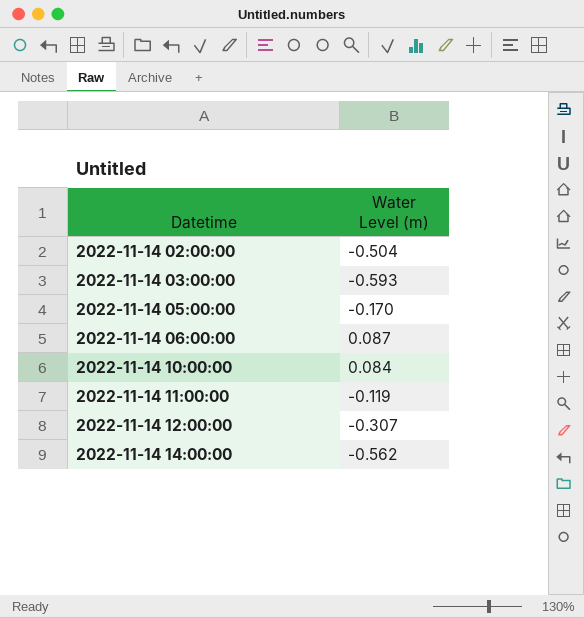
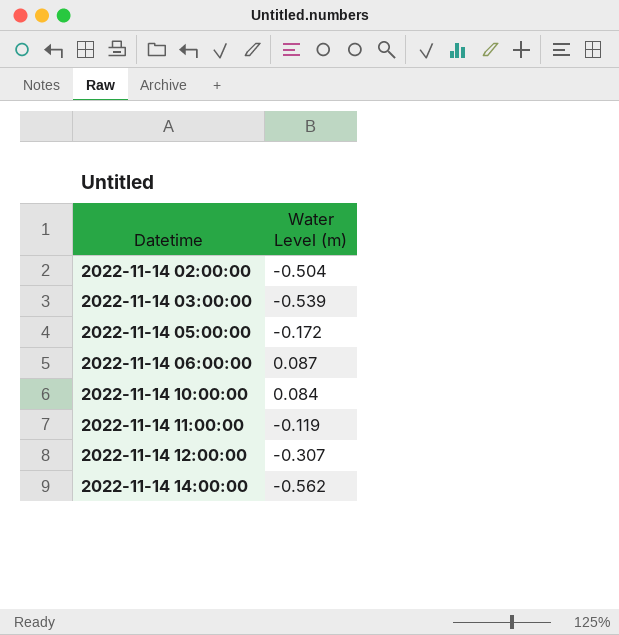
2022-11-14 03:00:00 | Water Level (m): -0.593 -> -0.539
2022-11-14 05:00:00 | Water Level (m): -0.170 -> -0.172

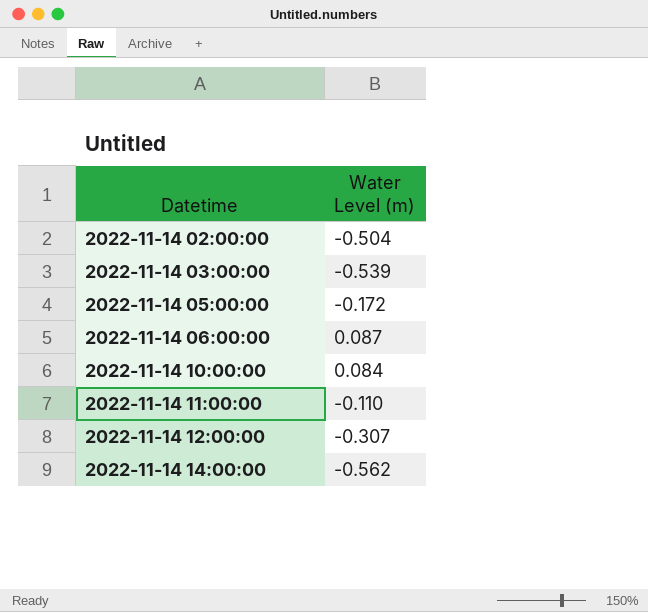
2022-11-14 11:00:00 | Water Level (m): -0.119 -> -0.110

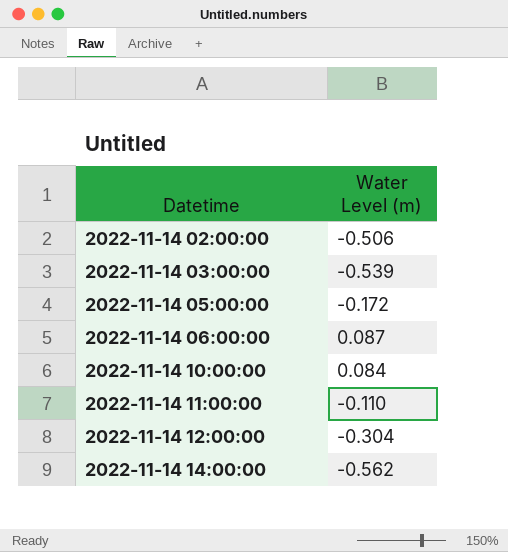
2022-11-14 02:00:00 | Water Level (m): -0.504 -> -0.506
2022-11-14 12:00:00 | Water Level (m): -0.307 -> -0.304

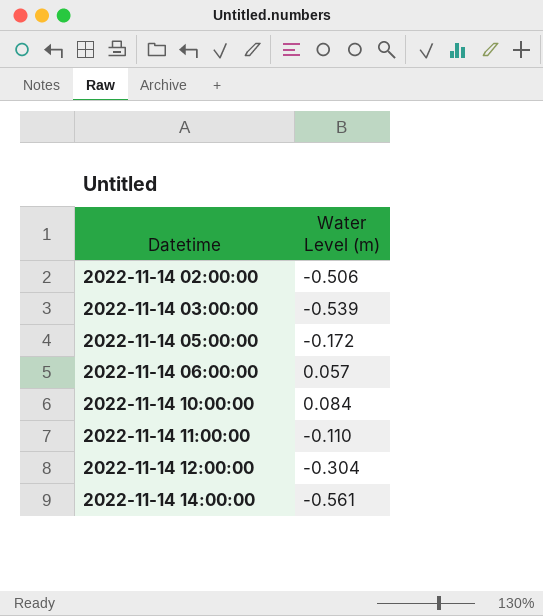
2022-11-14 06:00:00 | Water Level (m): 0.087 -> 0.057
2022-11-14 14:00:00 | Water Level (m): -0.562 -> -0.561

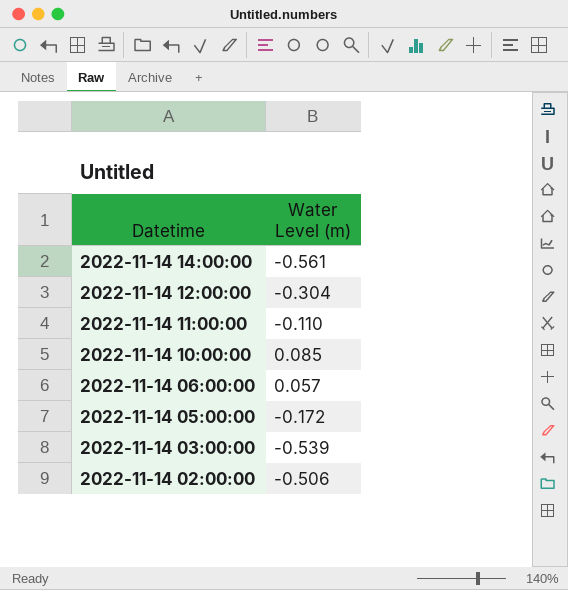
row order: Datetime ascending -> Datetime descending
2022-11-14 10:00:00 | Water Level (m): 0.084 -> 0.085

